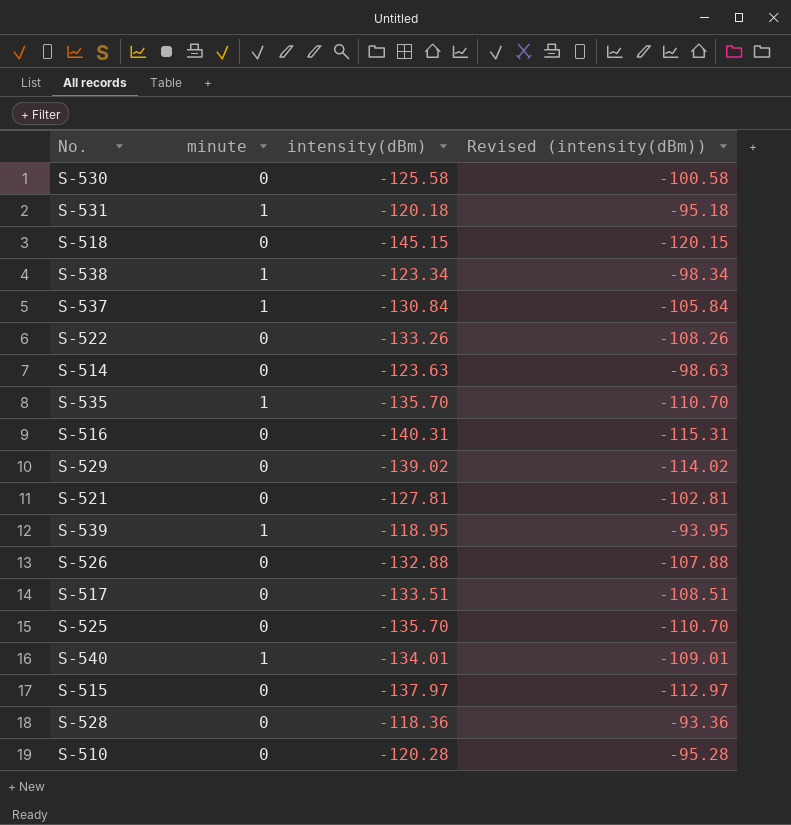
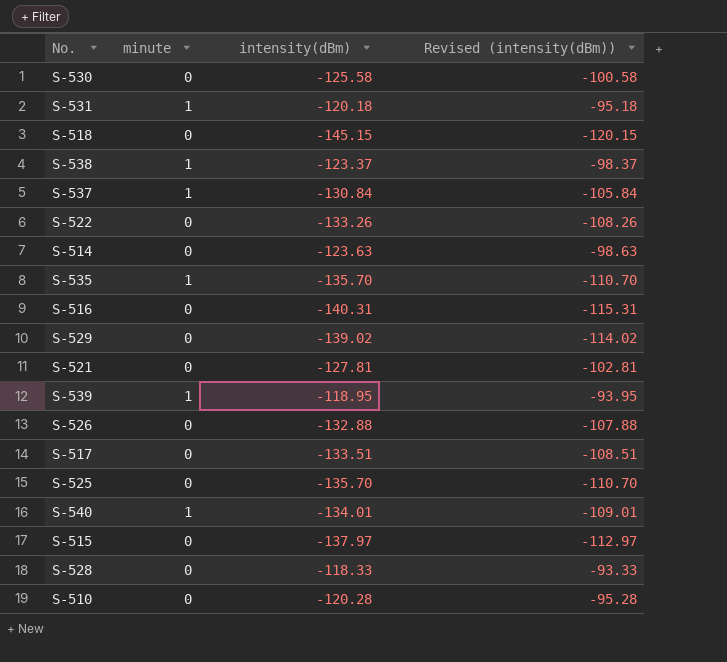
S-538 | intensity(dBm): -123.34 -> -123.37
S-538 | Revised (intensity(dBm)): -98.34 -> -98.37
S-528 | intensity(dBm): -118.36 -> -118.33
S-528 | Revised (intensity(dBm)): -93.36 -> -93.33

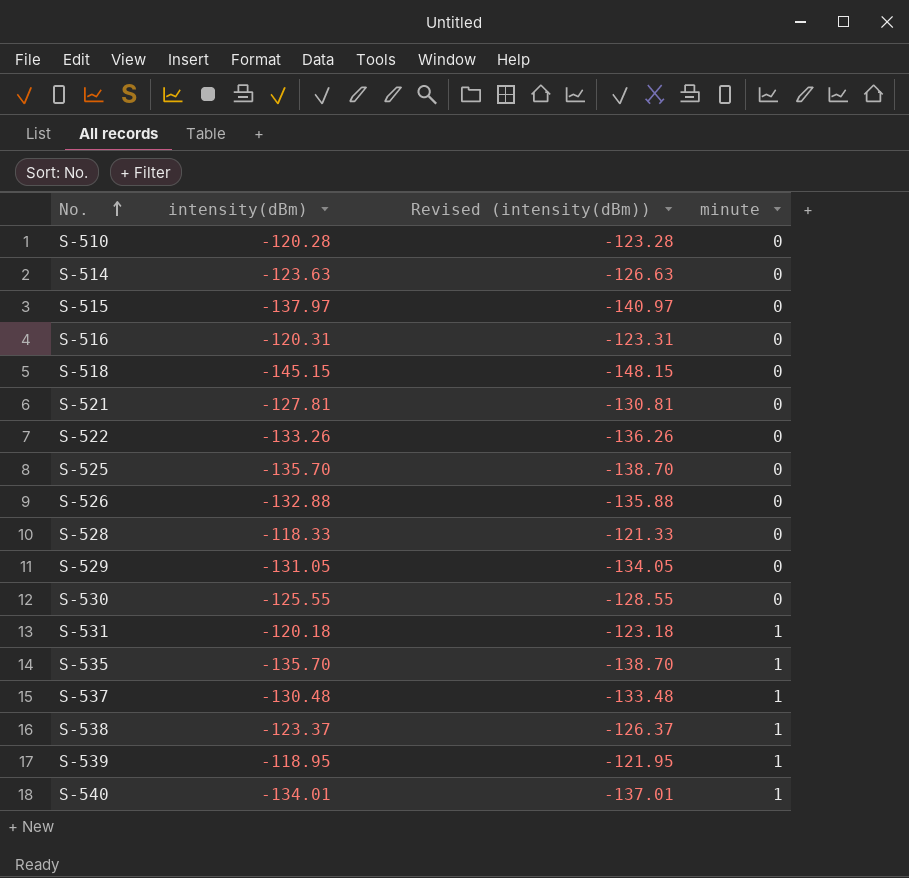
row order: none -> No. ascending
column Revised (intensity(dBm)) | formula: [intensity(dBm)] + 25 -> [intensity(dBm)] - 3
column minute | position: 2 -> 4
row S-517: 0 | -133.51 | -108.51 -> none
S-516 | intensity(dBm): -140.31 -> -120.31
S-529 | intensity(dBm): -139.02 -> -131.05
S-530 | intensity(dBm): -125.58 -> -125.55
S-537 | intensity(dBm): -130.84 -> -130.48

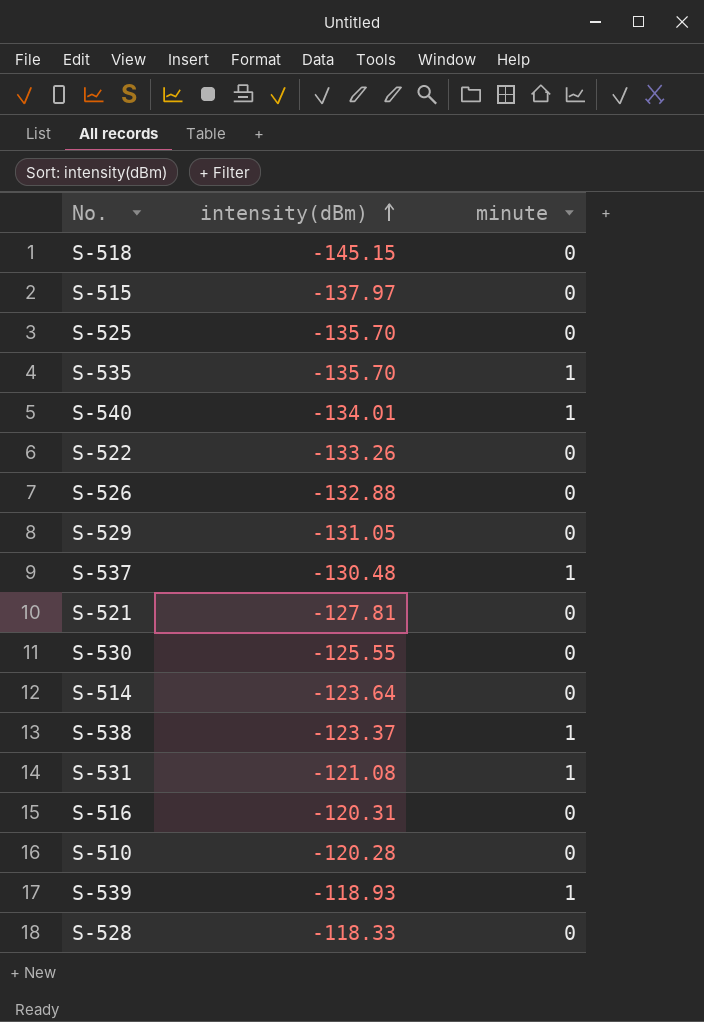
row order: No. ascending -> intensity(dBm) ascending
column Revised (intensity(dBm)) | formula: [intensity(dBm)] - 3 -> none
S-514 | intensity(dBm): -123.63 -> -123.64
S-531 | intensity(dBm): -120.18 -> -121.08
S-539 | intensity(dBm): -118.95 -> -118.93

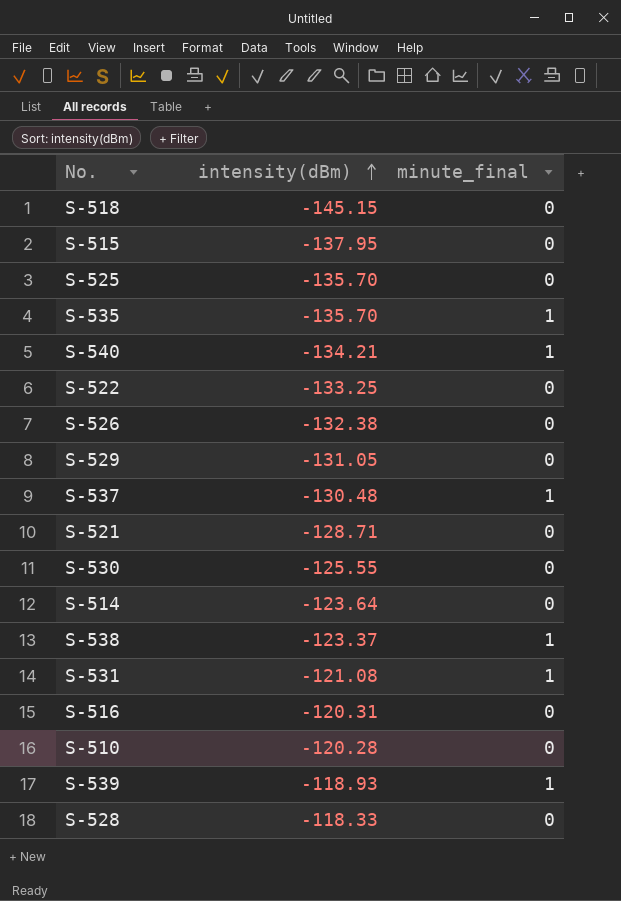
column name: minute -> minute_final
S-515 | intensity(dBm): -137.97 -> -137.95
S-540 | intensity(dBm): -134.01 -> -134.21
S-522 | intensity(dBm): -133.26 -> -133.25
S-526 | intensity(dBm): -132.88 -> -132.38
S-521 | intensity(dBm): -127.81 -> -128.71

